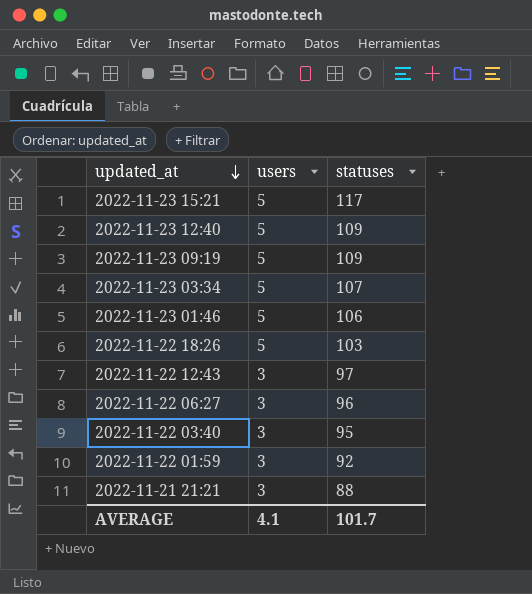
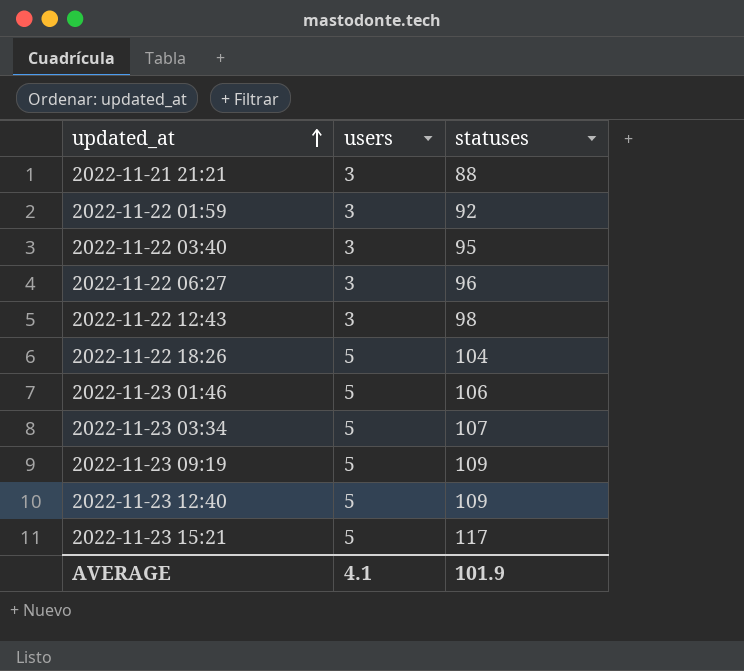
row order: updated_at descending -> updated_at ascending
2022-11-22 12:43 | statuses: 97 -> 98
2022-11-22 18:26 | statuses: 103 -> 104
AVERAGE | statuses: 101.7 -> 101.9

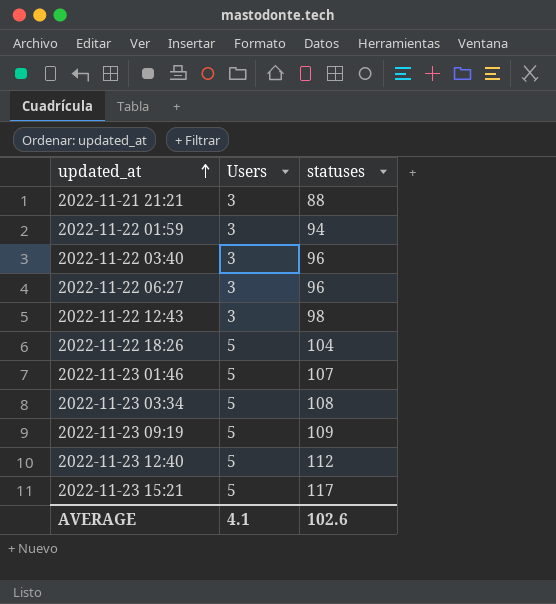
column name: users -> Users
2022-11-22 01:59 | statuses: 92 -> 94
2022-11-22 03:40 | statuses: 95 -> 96
2022-11-23 01:46 | statuses: 106 -> 107
2022-11-23 03:34 | statuses: 107 -> 108
2022-11-23 12:40 | statuses: 109 -> 112
AVERAGE | statuses: 101.9 -> 102.6

